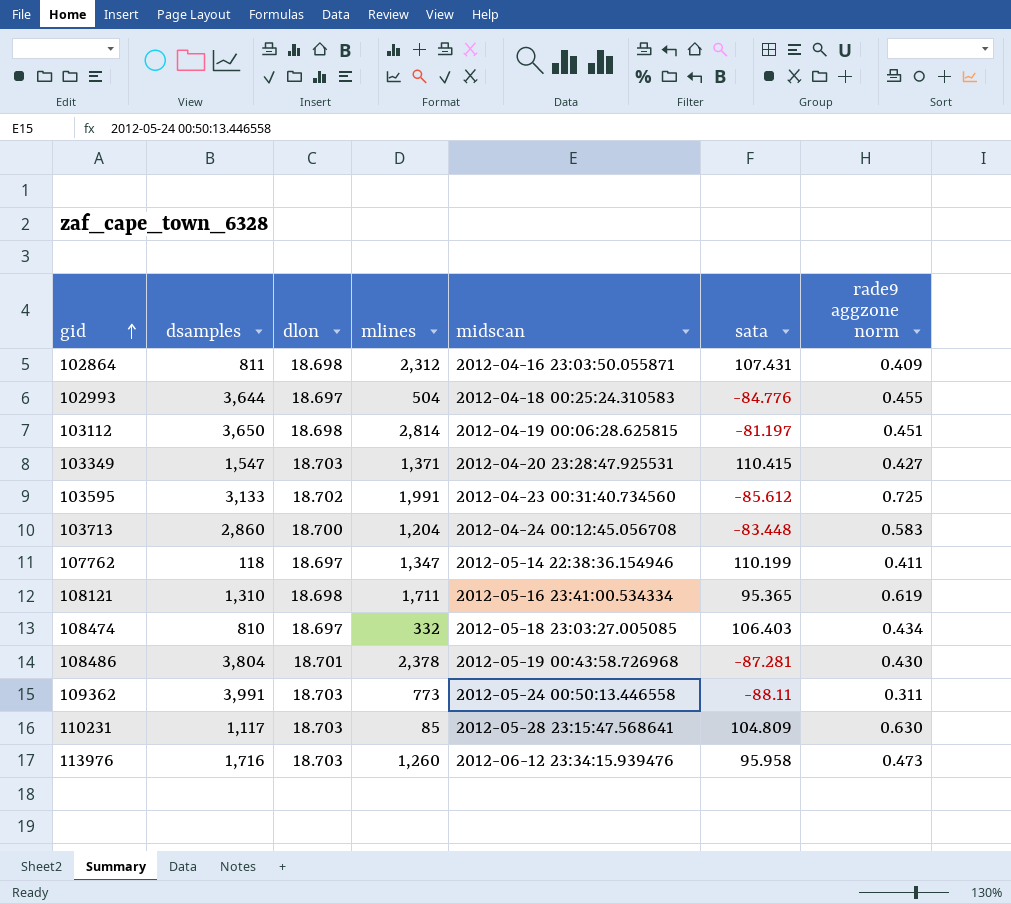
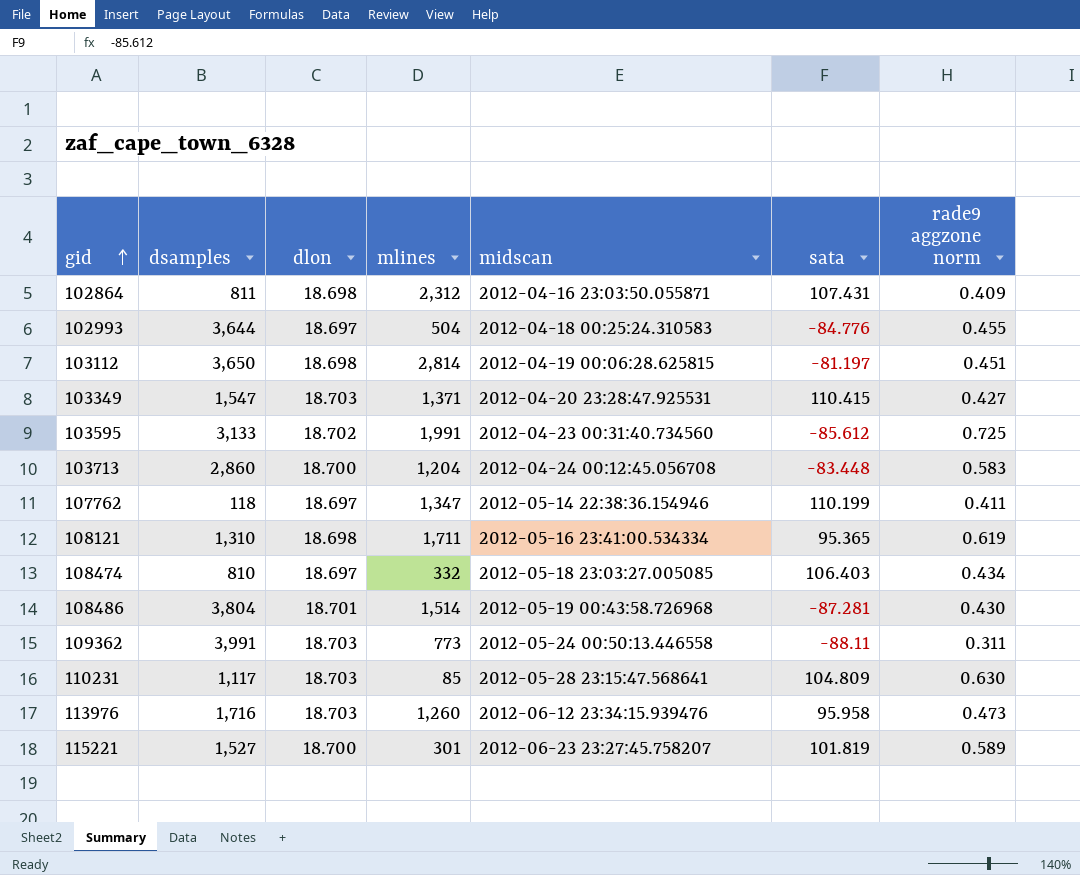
108486 | mlines: 2,378 -> 1,514
row 115221: none -> 1,527 | 18.700 | 301 | 2012-06-23 23:27:45.758207 | 101.819 | 0.589

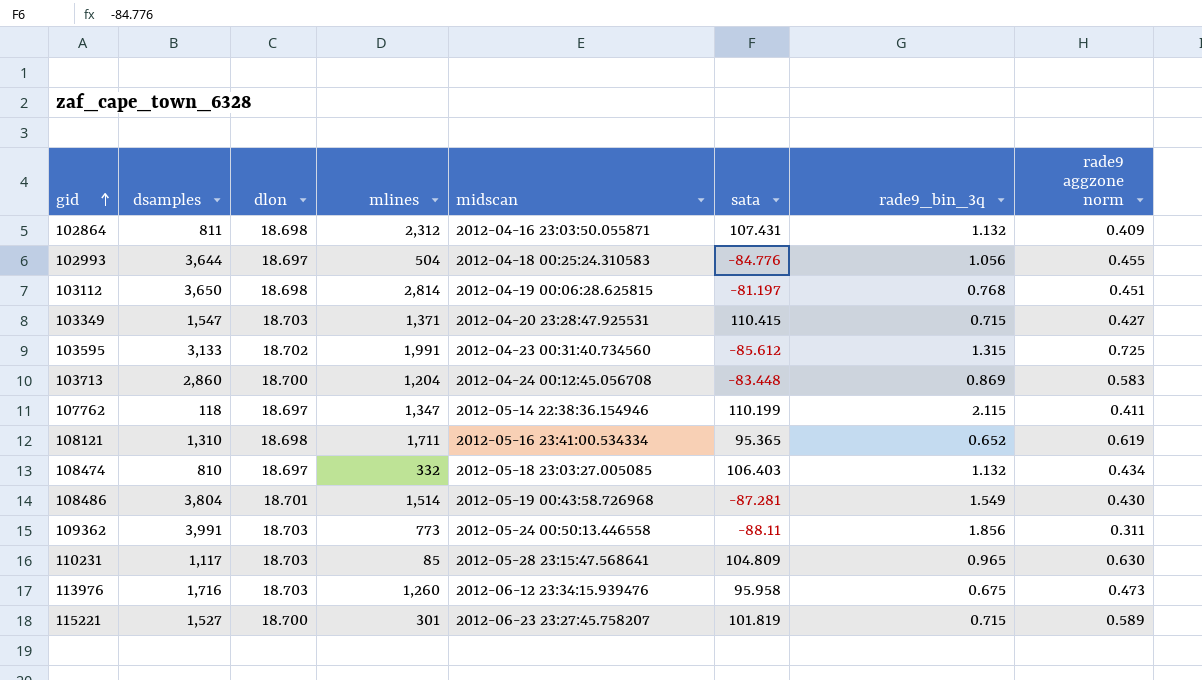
column rade9_bin_3q | position: none -> 7

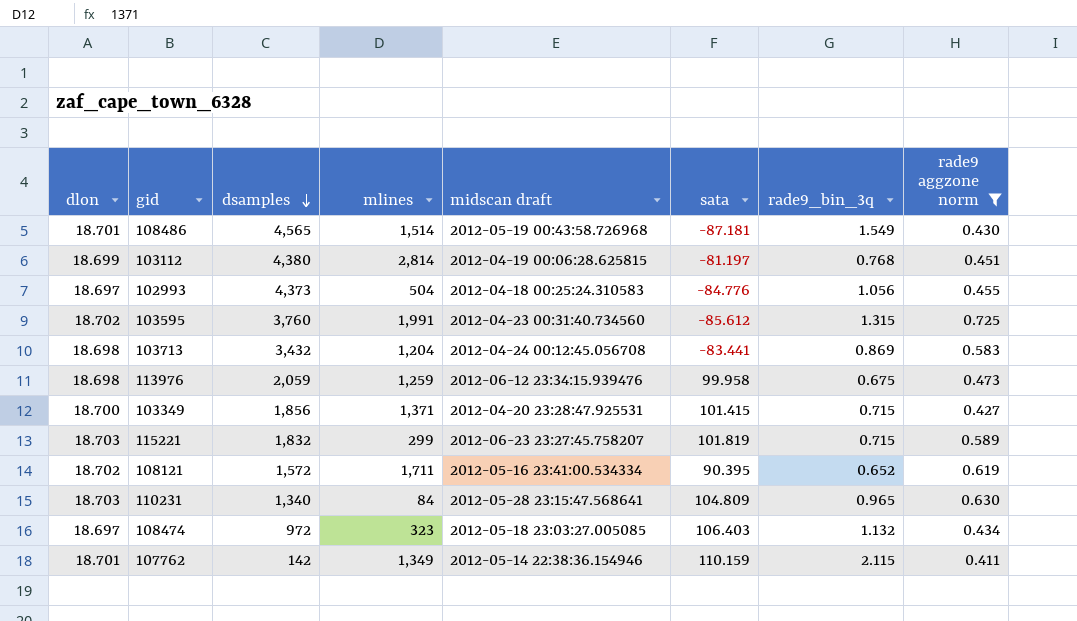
filter: none -> rade9 aggzone norm >= 0.411
row order: gid ascending -> dsamples descending
column dlon | position: 3 -> 1
column name: midscan -> midscan draft
108486 | dsamples: 3,804 -> 4,565
108486 | sata: -87.281 -> -87.181
103112 | dlon: 18.698 -> 18.699
103112 | dsamples: 3,650 -> 4,380
102993 | dsamples: 3,644 -> 4,373
103595 | dsamples: 3,133 -> 3,760
103713 | dlon: 18.700 -> 18.698
103713 | dsamples: 2,860 -> 3,432
103713 | sata: -83.448 -> -83.441
113976 | dlon: 18.703 -> 18.698
113976 | dsamples: 1,716 -> 2,059
113976 | mlines: 1,260 -> 1,259
113976 | sata: 95.958 -> 99.958
103349 | dlon: 18.703 -> 18.700
103349 | dsamples: 1,547 -> 1,856
103349 | sata: 110.415 -> 101.415
115221 | dlon: 18.700 -> 18.703
115221 | dsamples: 1,527 -> 1,832
115221 | mlines: 301 -> 299
108121 | dlon: 18.698 -> 18.702
108121 | dsamples: 1,310 -> 1,572
108121 | sata: 95.365 -> 90.395
110231 | dsamples: 1,117 -> 1,340
110231 | mlines: 85 -> 84
108474 | dsamples: 810 -> 972
108474 | mlines: 332 -> 323
107762 | dlon: 18.697 -> 18.701
107762 | dsamples: 118 -> 142
107762 | mlines: 1,347 -> 1,349
107762 | sata: 110.199 -> 110.159

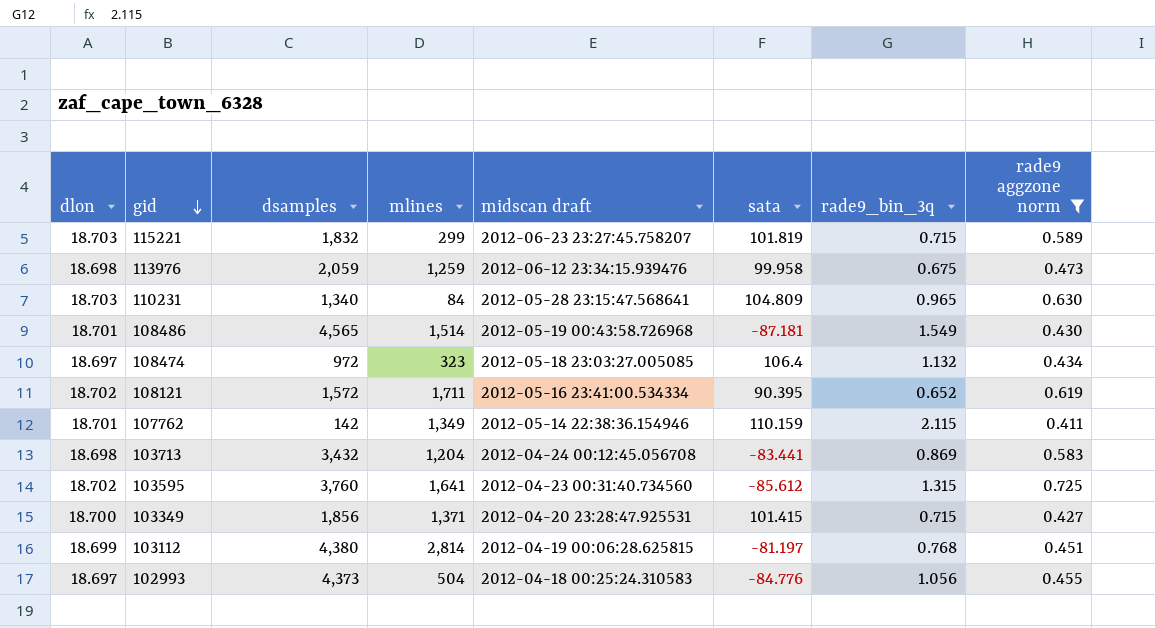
row order: dsamples descending -> gid descending
108474 | sata: 106.403 -> 106.4
103595 | mlines: 1,991 -> 1,641

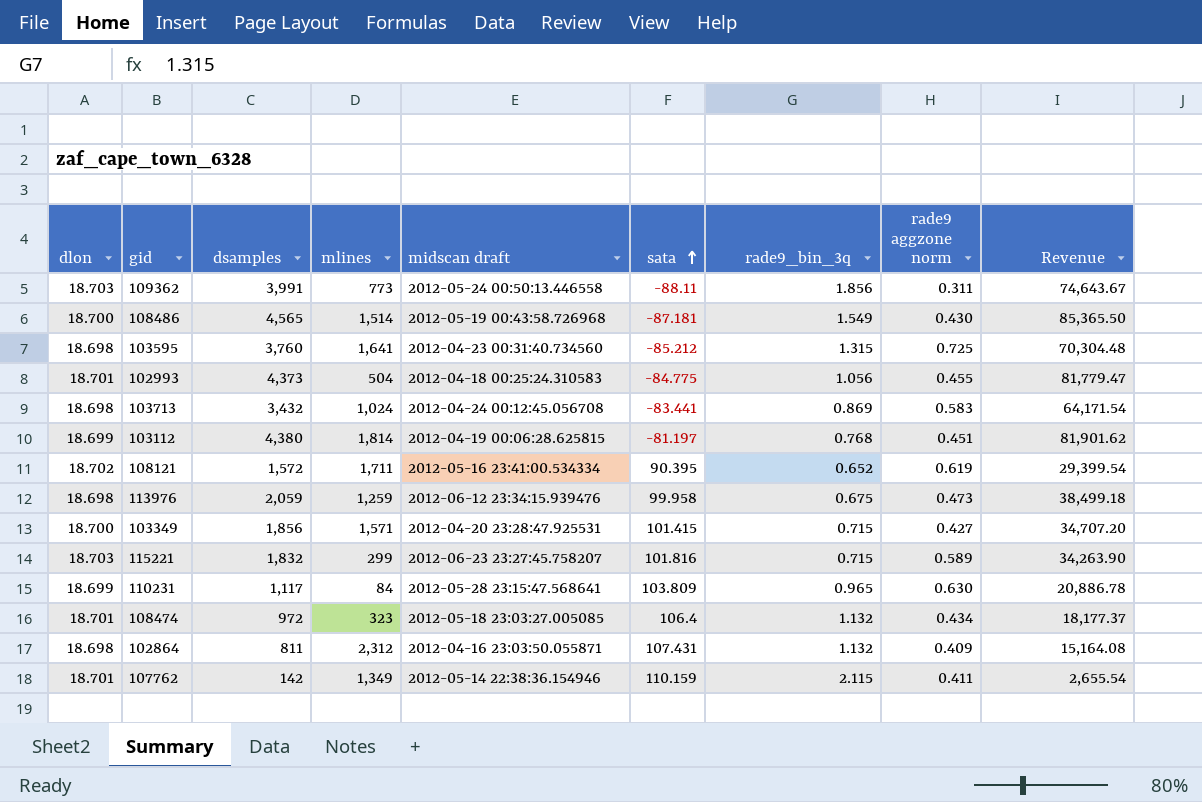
filter: rade9 aggzone norm >= 0.411 -> none
row order: gid descending -> sata ascending
column Revenue | formula: none -> [dlon] * [dsamples]
108486 | dlon: 18.701 -> 18.700
103595 | dlon: 18.702 -> 18.698
103595 | sata: -85.612 -> -85.212
102993 | dlon: 18.697 -> 18.701
102993 | sata: -84.776 -> -84.775
103713 | mlines: 1,204 -> 1,024
103112 | mlines: 2,814 -> 1,814
103349 | mlines: 1,371 -> 1,571
115221 | sata: 101.819 -> 101.816
110231 | dlon: 18.703 -> 18.699
110231 | dsamples: 1,340 -> 1,117
110231 | sata: 104.809 -> 103.809
108474 | dlon: 18.697 -> 18.701

